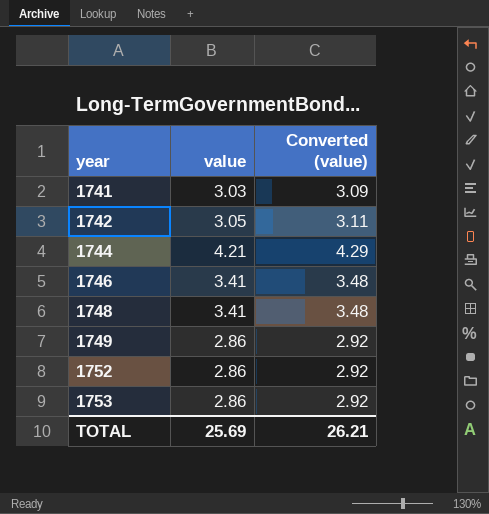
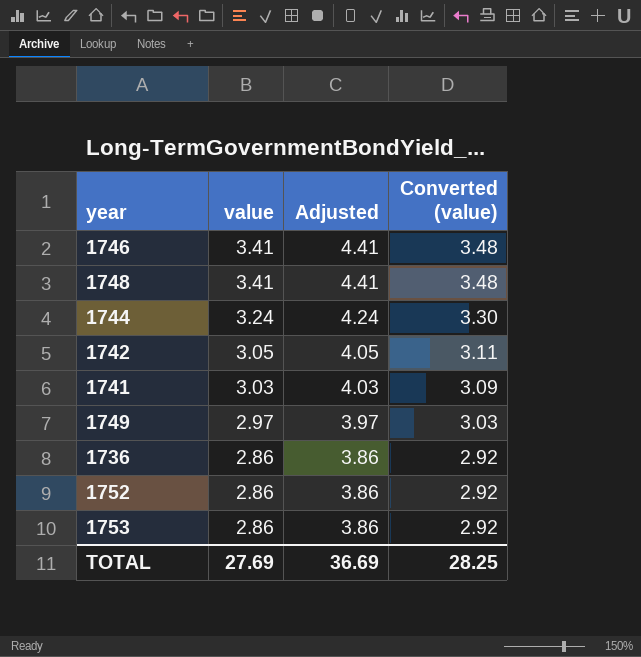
row order: year ascending -> value descending
column Adjusted | formula: none -> [value] + 1
1744 | value: 4.21 -> 3.24
1744 | Converted (value): 4.29 -> 3.30
1749 | value: 2.86 -> 2.97
1749 | Converted (value): 2.92 -> 3.03
row 1736: none -> 2.86 | 3.86 | 2.92
TOTAL | value: 25.69 -> 27.69
TOTAL | Converted (value): 26.21 -> 28.25

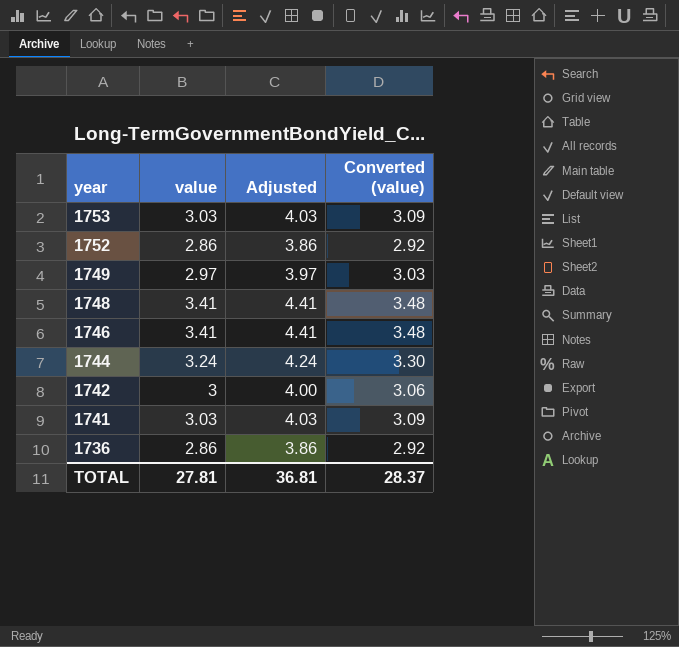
row order: value descending -> year descending
1753 | value: 2.86 -> 3.03
1753 | Adjusted: 3.86 -> 4.03
1753 | Converted (value): 2.92 -> 3.09
1742 | value: 3.05 -> 3
1742 | Adjusted: 4.05 -> 4.00
1742 | Converted (value): 3.11 -> 3.06
TOTAL | value: 27.69 -> 27.81
TOTAL | Adjusted: 36.69 -> 36.81
TOTAL | Converted (value): 28.25 -> 28.37

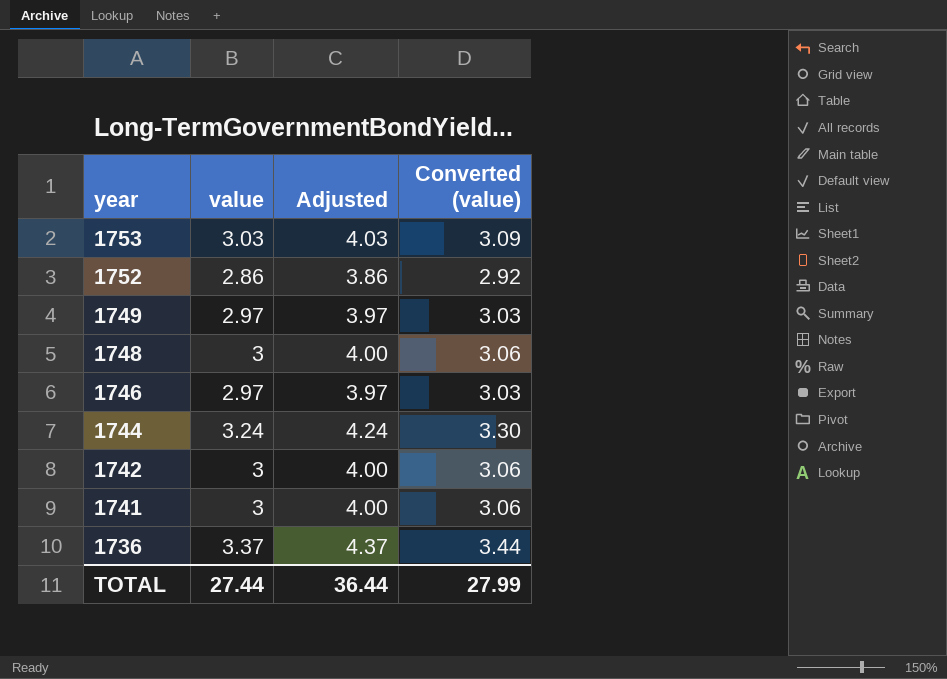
1748 | value: 3.41 -> 3
1748 | Adjusted: 4.41 -> 4.00
1748 | Converted (value): 3.48 -> 3.06
1746 | value: 3.41 -> 2.97
1746 | Adjusted: 4.41 -> 3.97
1746 | Converted (value): 3.48 -> 3.03
1741 | value: 3.03 -> 3
1741 | Adjusted: 4.03 -> 4.00
1741 | Converted (value): 3.09 -> 3.06
1736 | value: 2.86 -> 3.37
1736 | Adjusted: 3.86 -> 4.37
1736 | Converted (value): 2.92 -> 3.44
TOTAL | value: 27.81 -> 27.44
TOTAL | Adjusted: 36.81 -> 36.44
TOTAL | Converted (value): 28.37 -> 27.99

